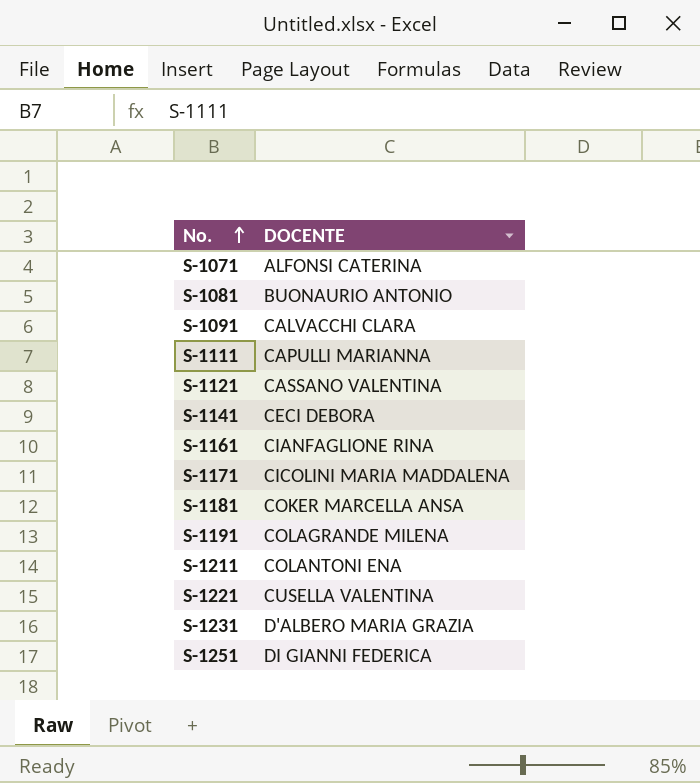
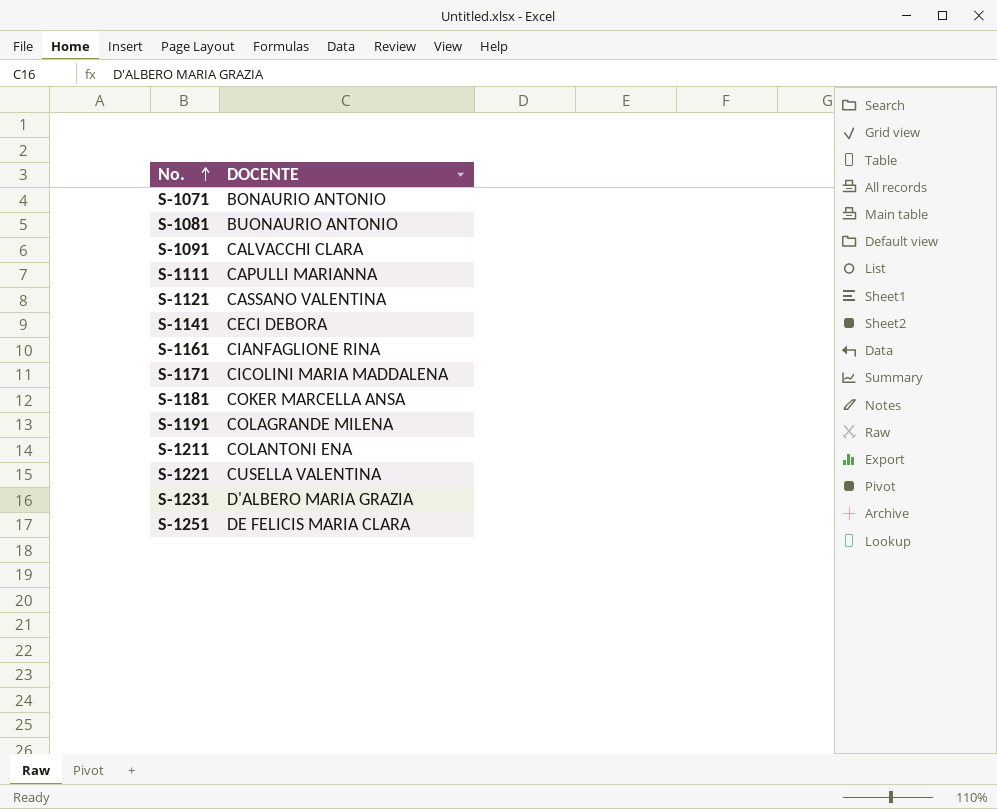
S-1071 | DOCENTE: ALFONSI CATERINA -> BONAURIO ANTONIO
S-1251 | DOCENTE: DI GIANNI FEDERICA -> DE FELICIS MARIA CLARA

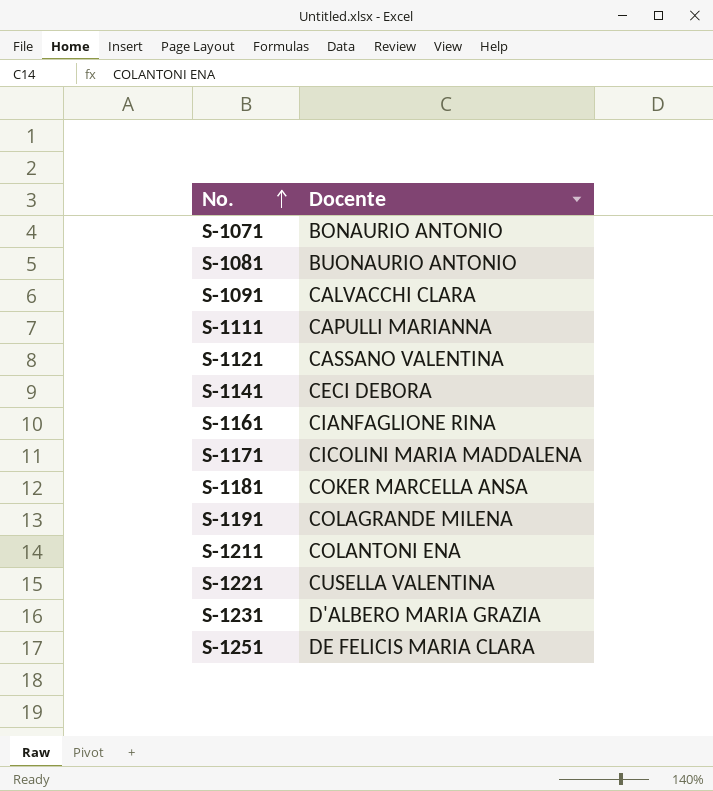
column name: DOCENTE -> Docente

